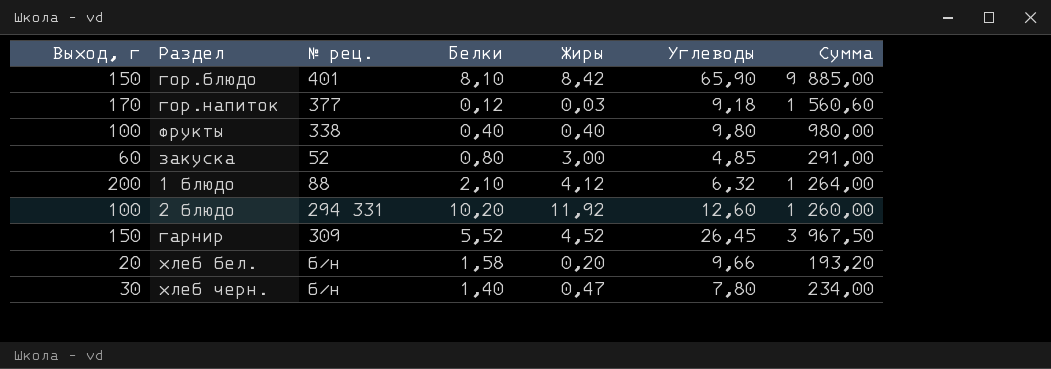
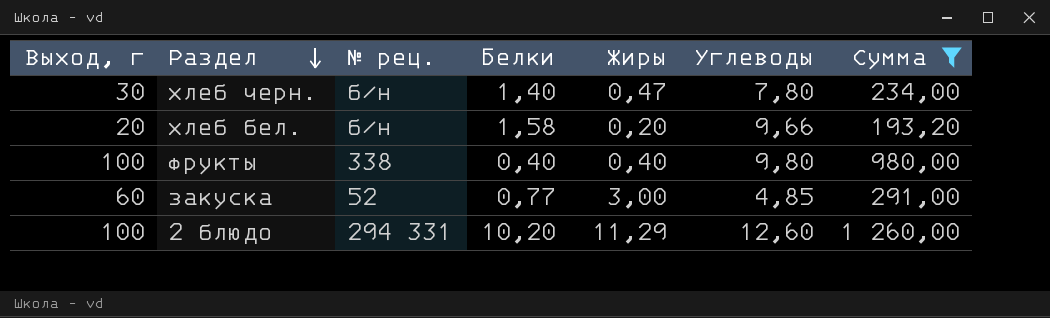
filter: none -> Сумма <= 1 260,00
row order: none -> Раздел descending
закуска | Белки: 0,80 -> 0,77
2 блюдо | Жиры: 11,92 -> 11,29

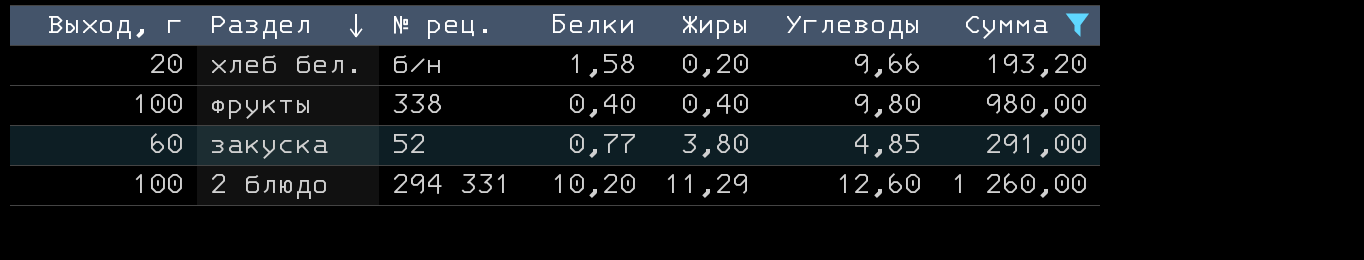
row хлеб черн.: 30 | б/н | 1,40 | 0,47 | 7,80 | 234,00 -> none
закуска | Жиры: 3,00 -> 3,80

